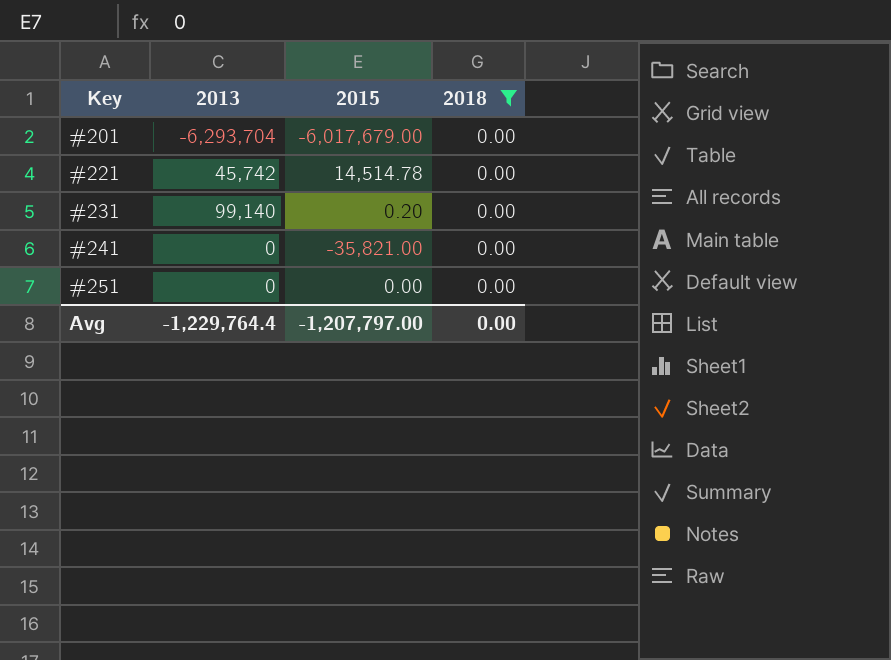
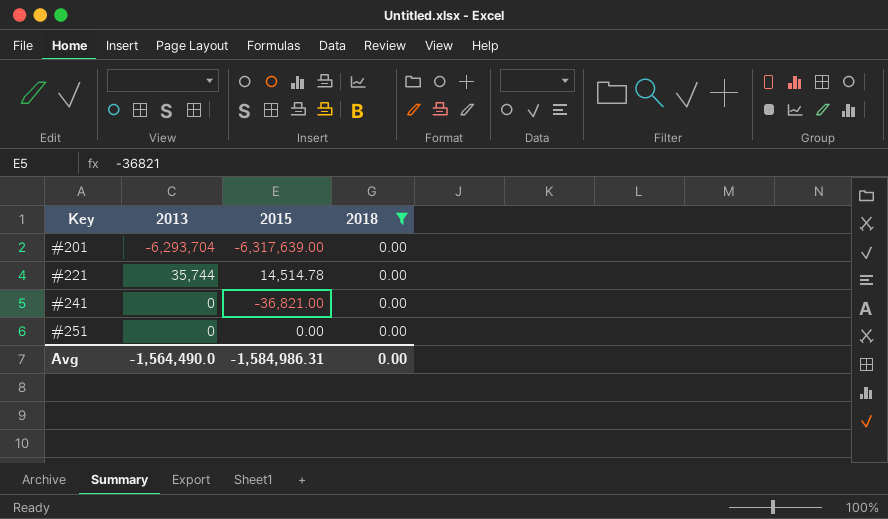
row #231: 99,140 | 0.20 | 0.00 -> none
#201 | 2015: -6,017,679.00 -> -6,317,639.00
#221 | 2013: 45,742 -> 35,744
#241 | 2015: -35,821.00 -> -36,821.00
Avg | 2013: -1,229,764.4 -> -1,564,490.0
Avg | 2015: -1,207,797.00 -> -1,584,986.31

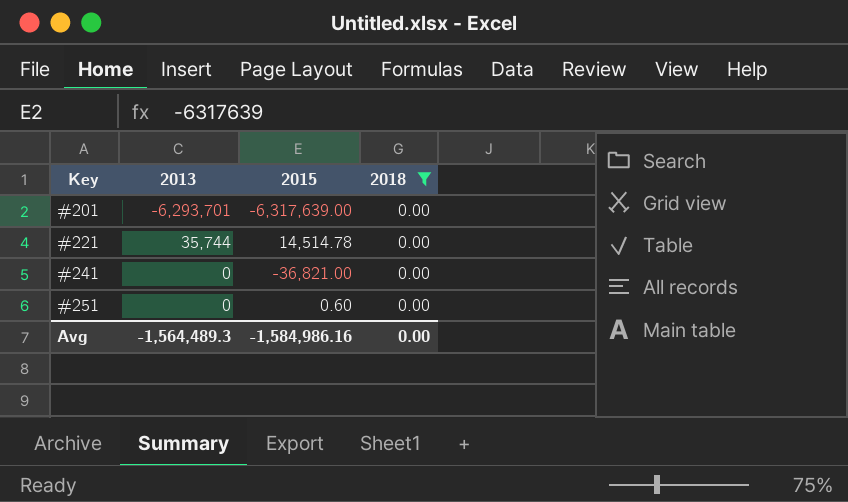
#201 | 2013: -6,293,704 -> -6,293,701
#251 | 2015: 0.00 -> 0.60
Avg | 2013: -1,564,490.0 -> -1,564,489.3
Avg | 2015: -1,584,986.31 -> -1,584,986.16

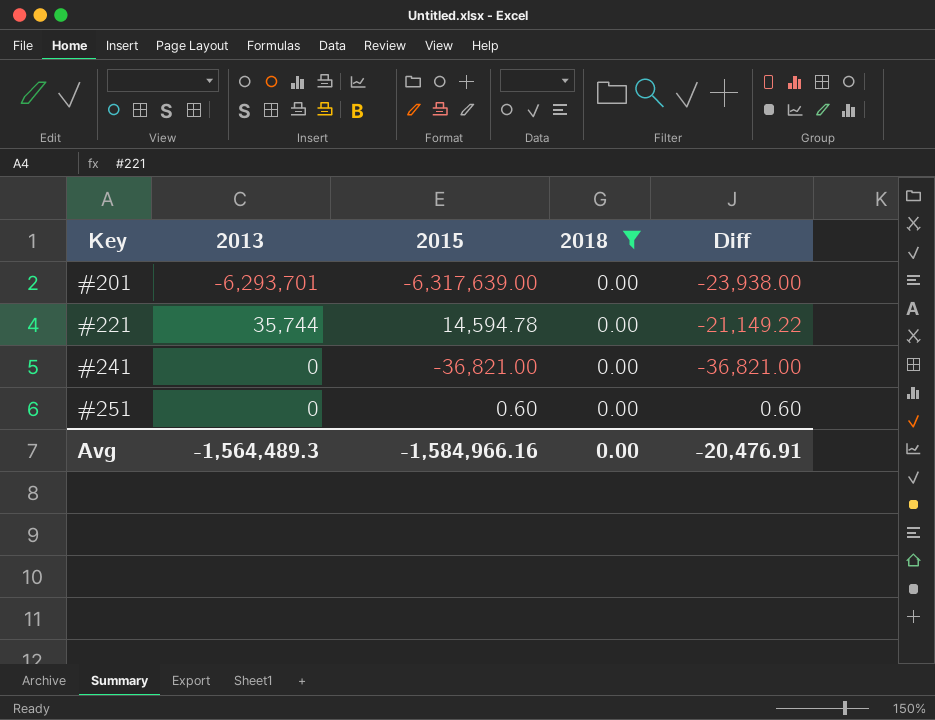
column Diff | formula: none -> [2015] - [2013]
#221 | 2015: 14,514.78 -> 14,594.78
Avg | 2015: -1,584,986.16 -> -1,584,966.16

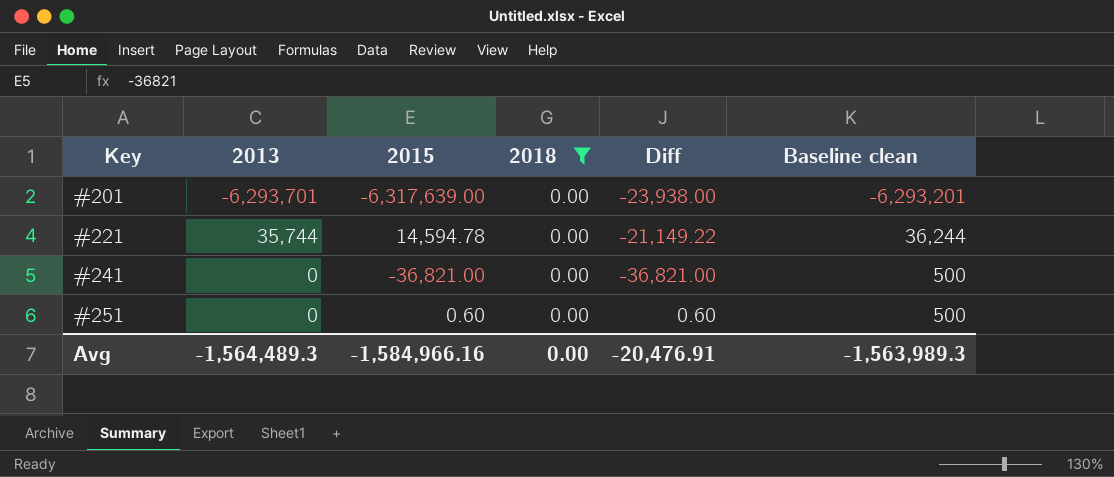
column Baseline clean | formula: none -> [2013] + 500

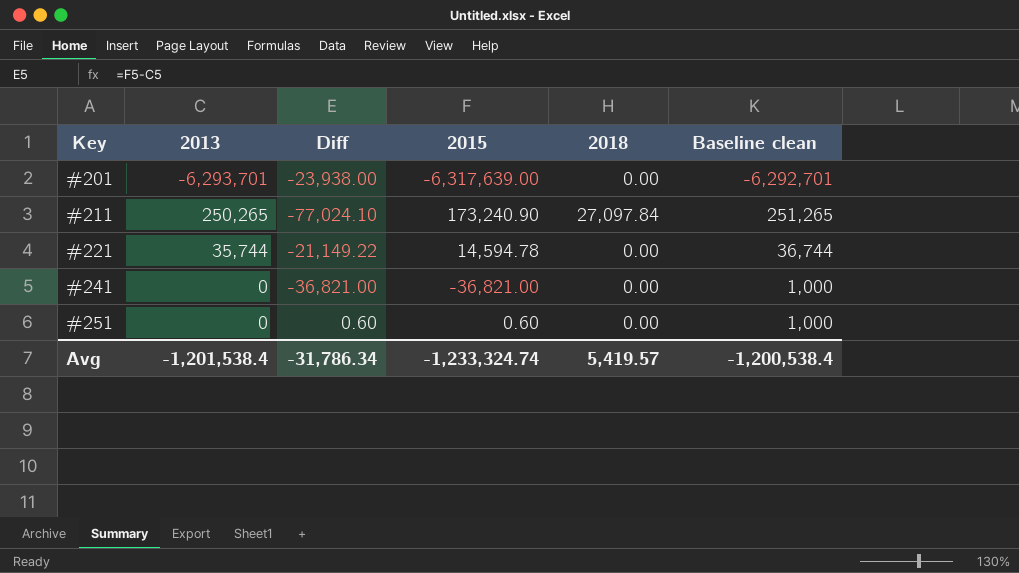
filter: 2018 = 0.00 -> none
column Diff | position: 5 -> 3
column Baseline clean | formula: [2013] + 500 -> [2013] + 1000
Avg | 2013: -1,564,489.3 -> -1,201,538.4
Avg | Diff: -20,476.91 -> -31,786.34
Avg | 2015: -1,584,966.16 -> -1,233,324.74
Avg | 2018: 0.00 -> 5,419.57
Avg | Baseline clean: -1,563,989.3 -> -1,200,538.4

